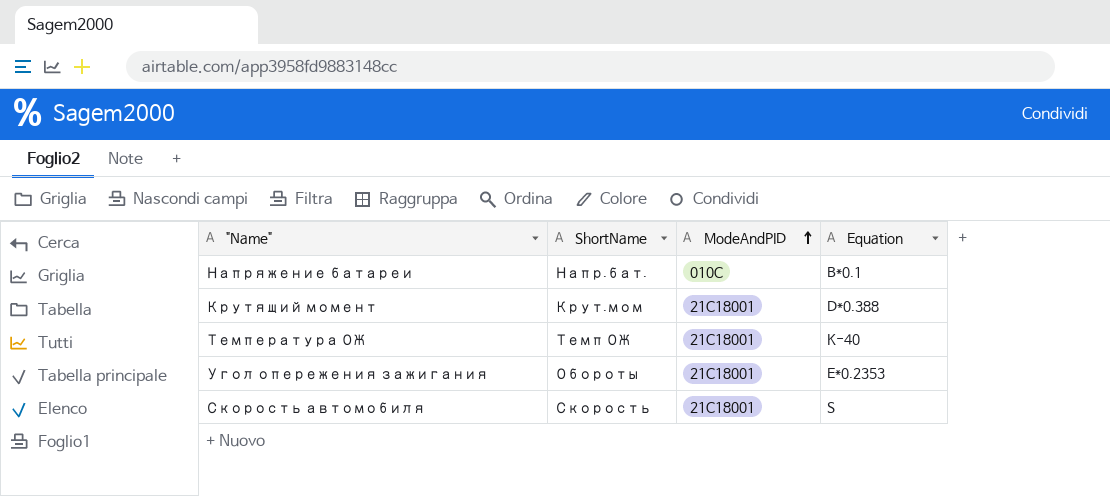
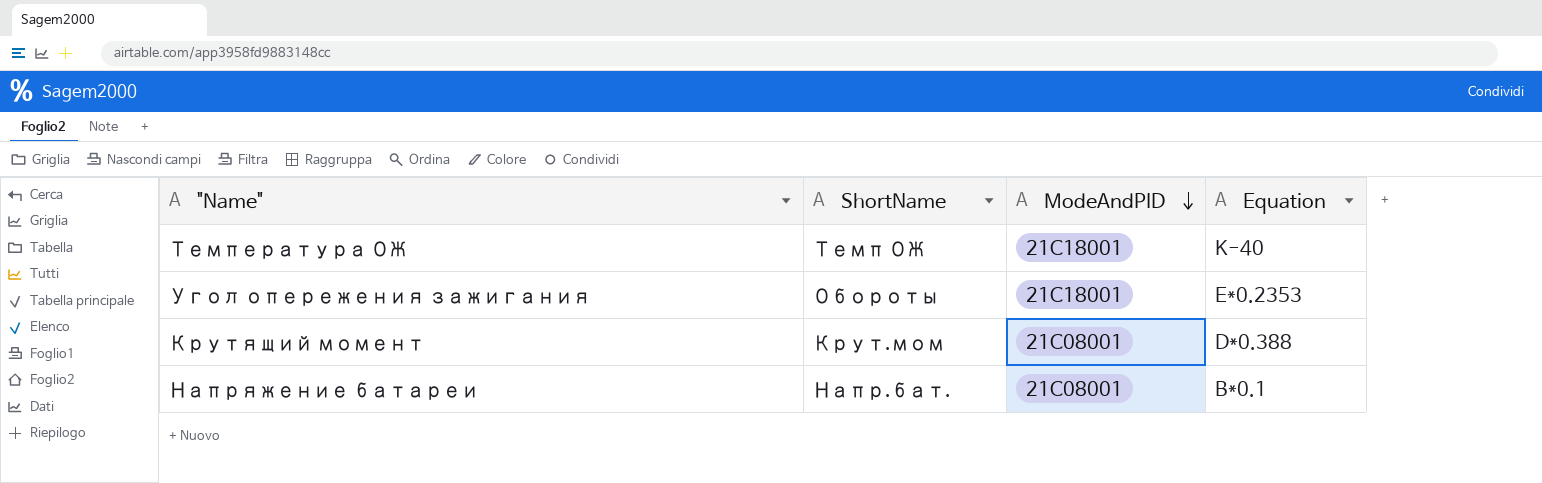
row order: ModeAndPID ascending -> ModeAndPID descending
row Скорость автомобиля: Скорость | 21C18001 | S -> none
Крутящий момент | ModeAndPID: 21C18001 -> 21C08001
Напряжение батареи | ModeAndPID: 010C -> 21C08001

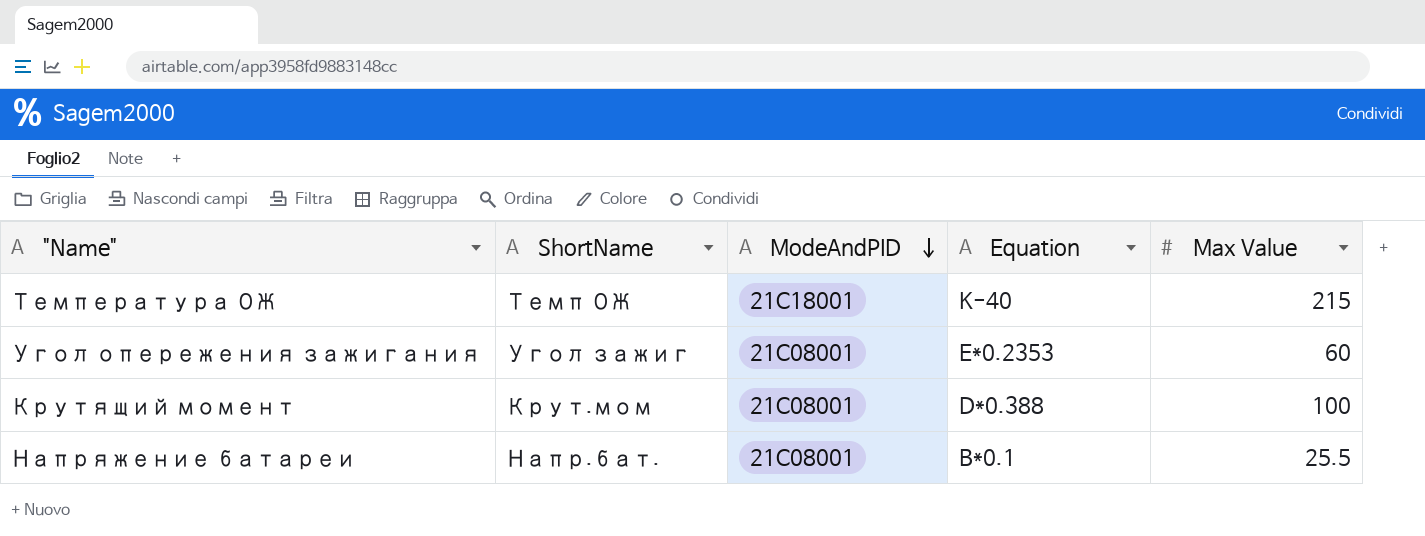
column Max Value | position: none -> 5
Угол опережения зажигания | ShortName: Обороты -> Угол зажиг
Угол опережения зажигания | ModeAndPID: 21C18001 -> 21C08001

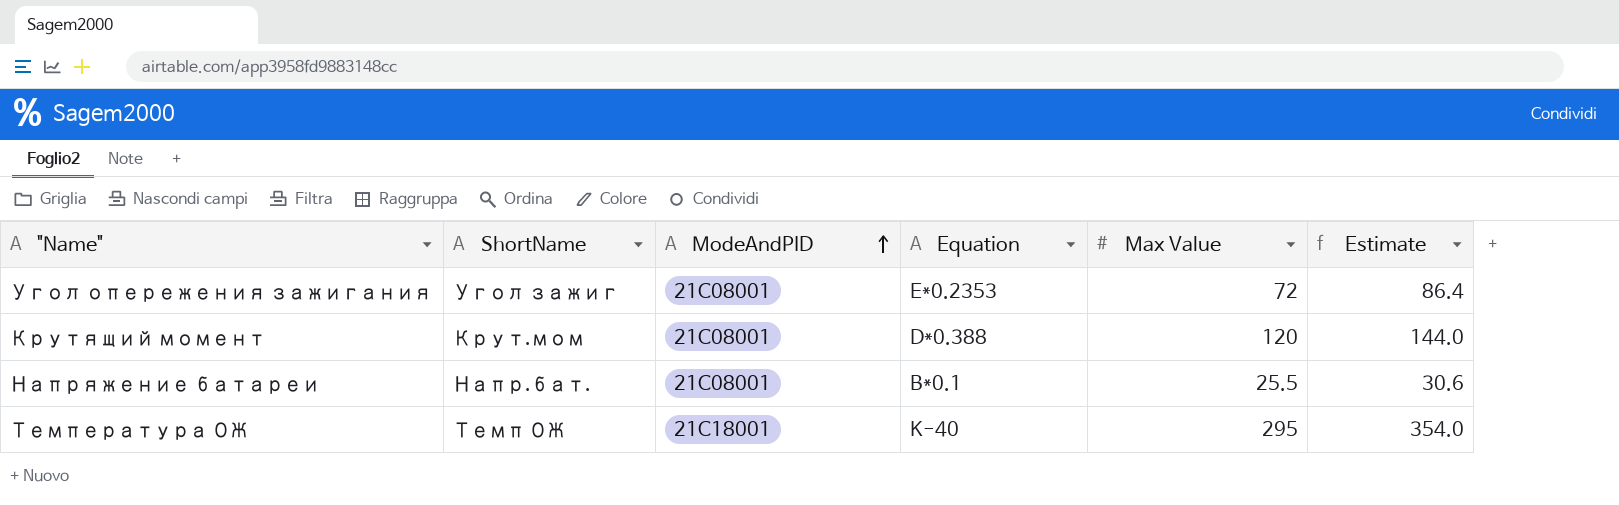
row order: ModeAndPID descending -> ModeAndPID ascending
column Estimate | formula: none -> [Max Value] * 1.2
Угол опережения зажигания | Max Value: 60 -> 72
Крутящий момент | Max Value: 100 -> 120
Температура ОЖ | Max Value: 215 -> 295

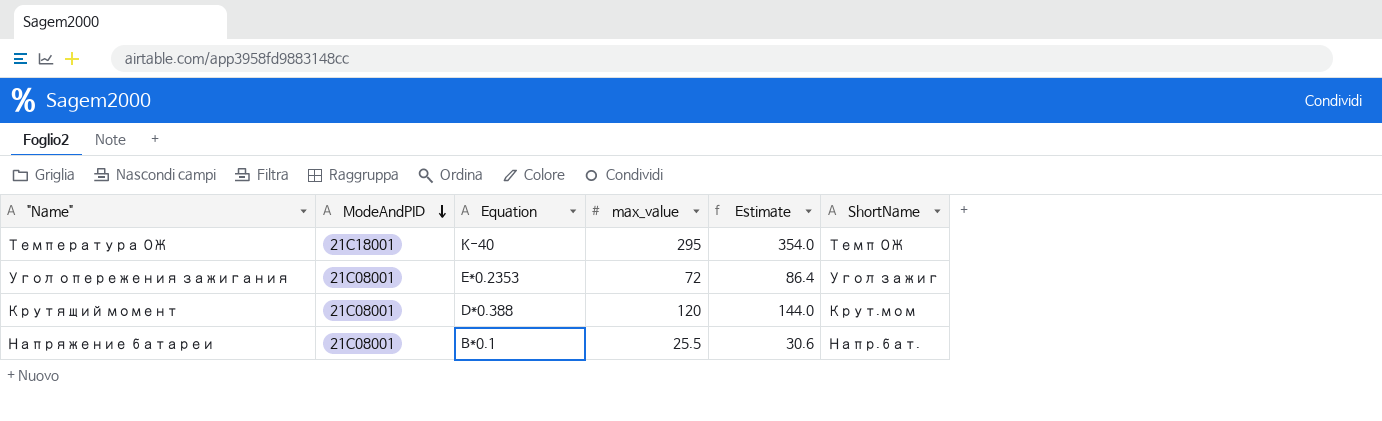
row order: ModeAndPID ascending -> ModeAndPID descending
column name: Max Value -> max_value
column ShortName | position: 2 -> 6

